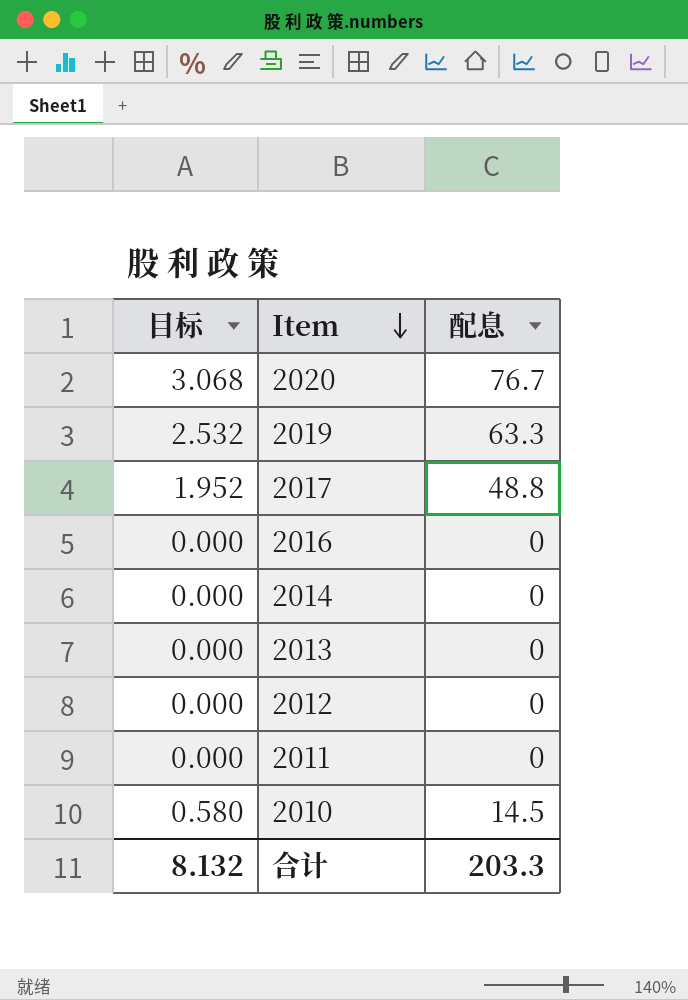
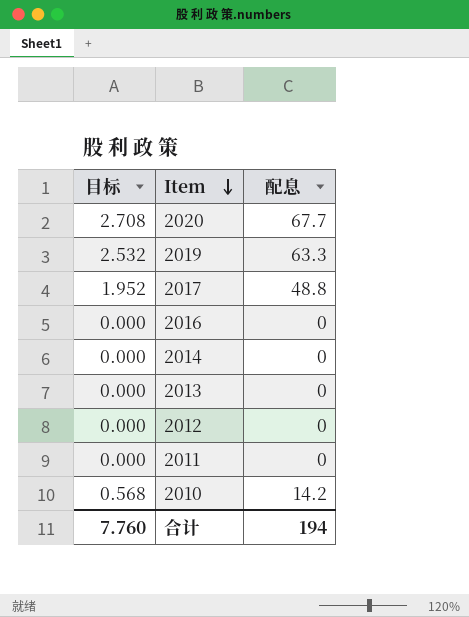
2020 | 目标: 3.068 -> 2.708
2020 | 配息: 76.7 -> 67.7
2010 | 目标: 0.580 -> 0.568
2010 | 配息: 14.5 -> 14.2
合计 | 目标: 8.132 -> 7.760
合计 | 配息: 203.3 -> 194

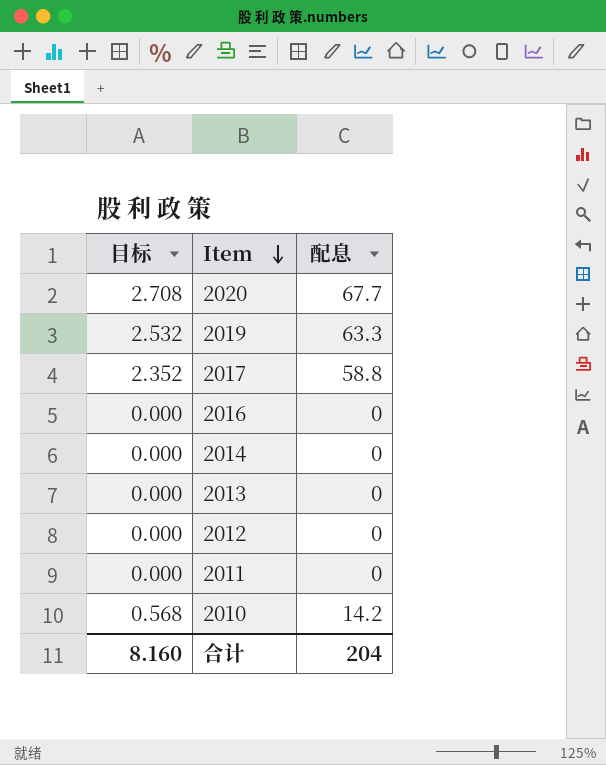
2017 | 目标: 1.952 -> 2.352
2017 | 配息: 48.8 -> 58.8
合计 | 目标: 7.760 -> 8.160
合计 | 配息: 194 -> 204

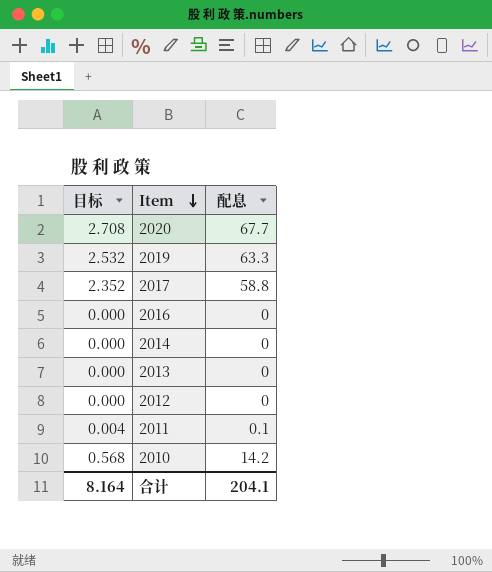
2011 | 目标: 0.000 -> 0.004
2011 | 配息: 0 -> 0.1
合计 | 目标: 8.160 -> 8.164
合计 | 配息: 204 -> 204.1

